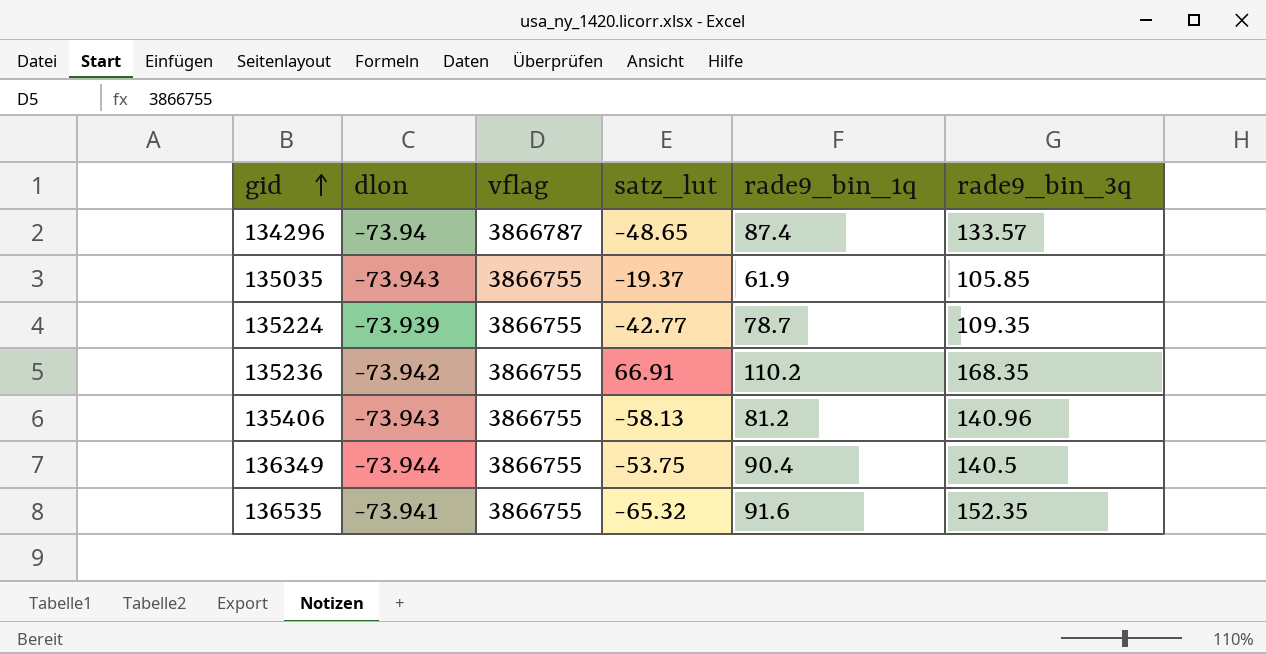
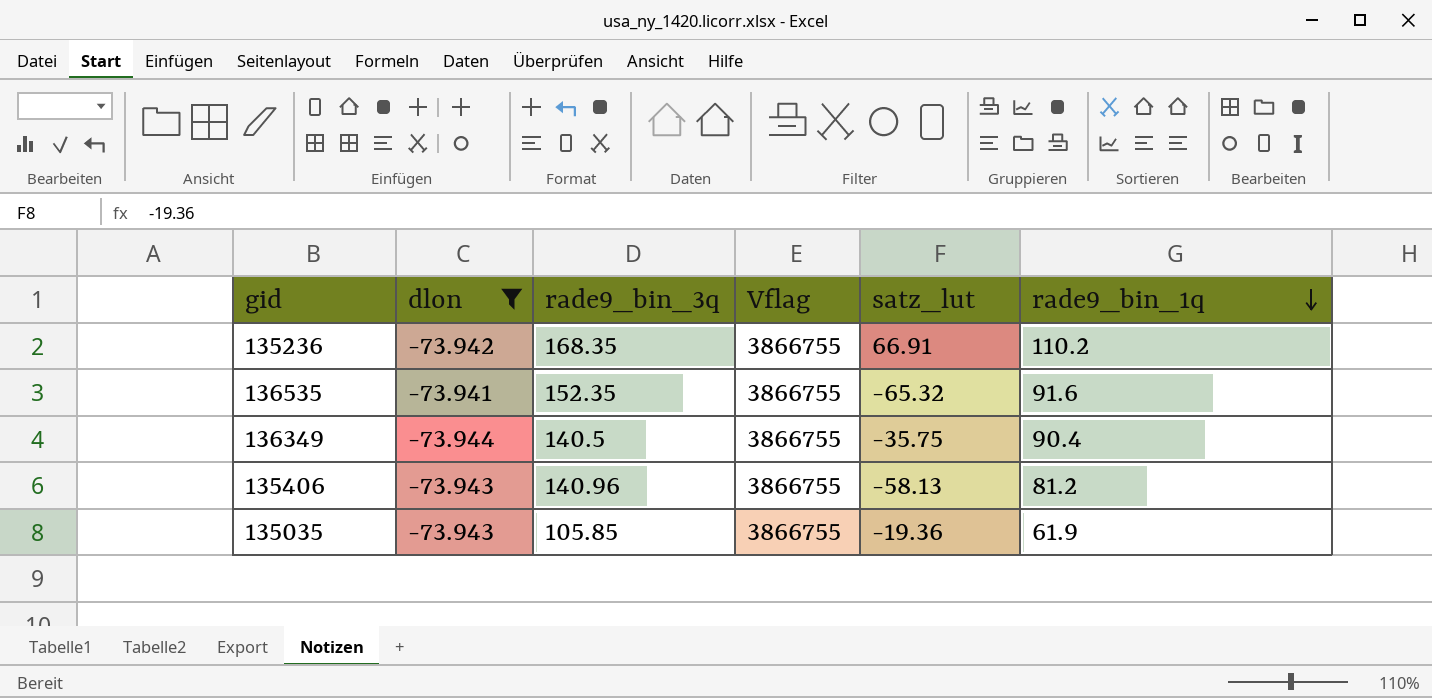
filter: none -> dlon <= -73.941
row order: gid ascending -> rade9_bin_1q descending
column rade9_bin_3q | position: 6 -> 3
column name: vflag -> Vflag
136349 | satz_lut: -53.75 -> -35.75
135035 | satz_lut: -19.37 -> -19.36

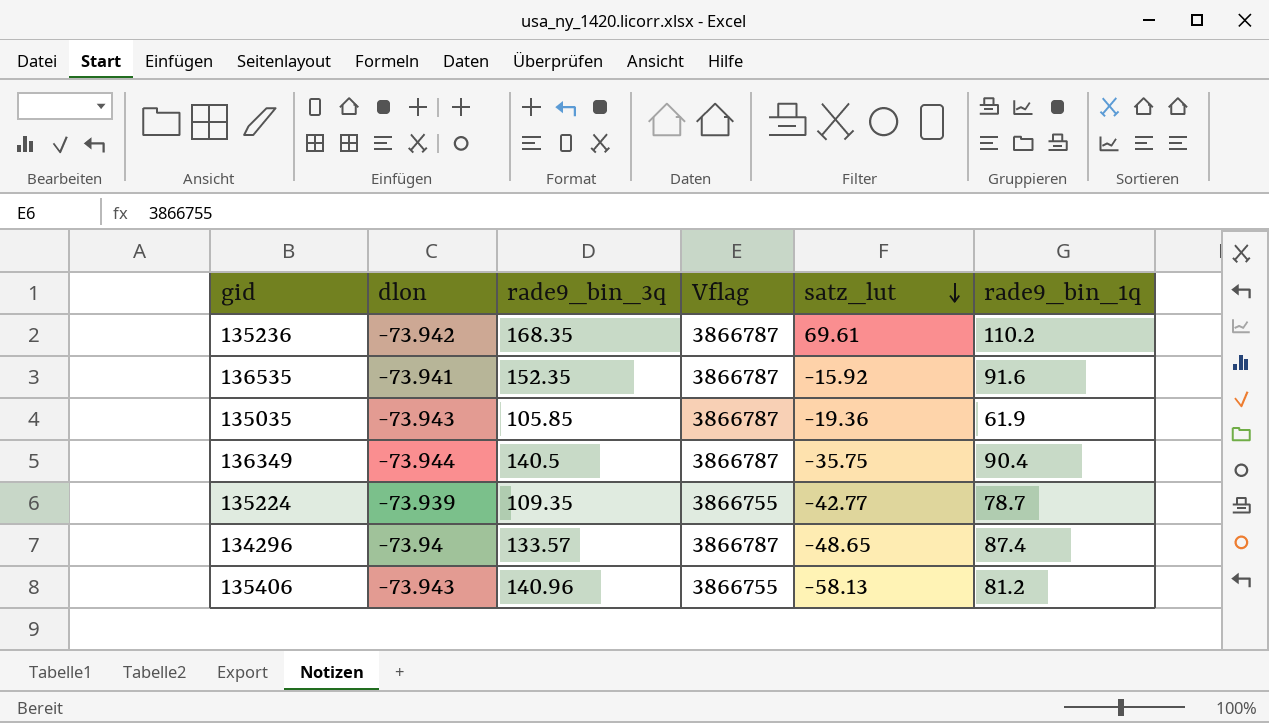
filter: dlon <= -73.941 -> none
row order: rade9_bin_1q descending -> satz_lut descending
135236 | Vflag: 3866755 -> 3866787
135236 | satz_lut: 66.91 -> 69.61
136535 | Vflag: 3866755 -> 3866787
136535 | satz_lut: -65.32 -> -15.92
135035 | Vflag: 3866755 -> 3866787
136349 | Vflag: 3866755 -> 3866787

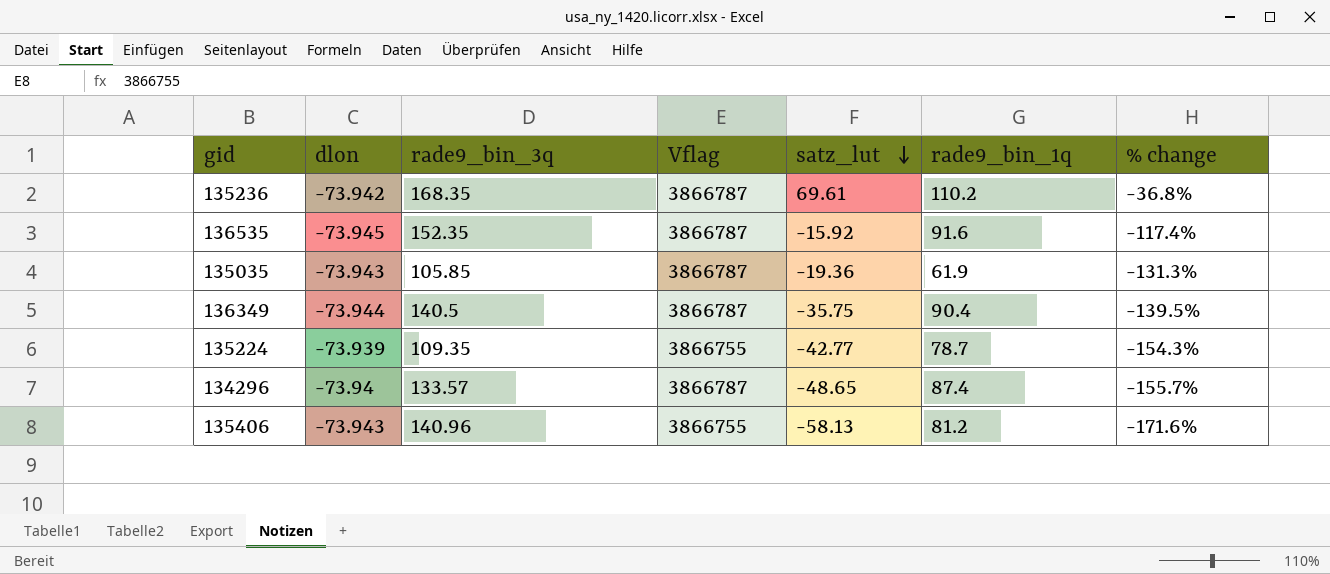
column % change | formula: none -> ([satz_lut] - [rade9_bin_1q]) / [rade9_bin_1q]
136535 | dlon: -73.941 -> -73.945

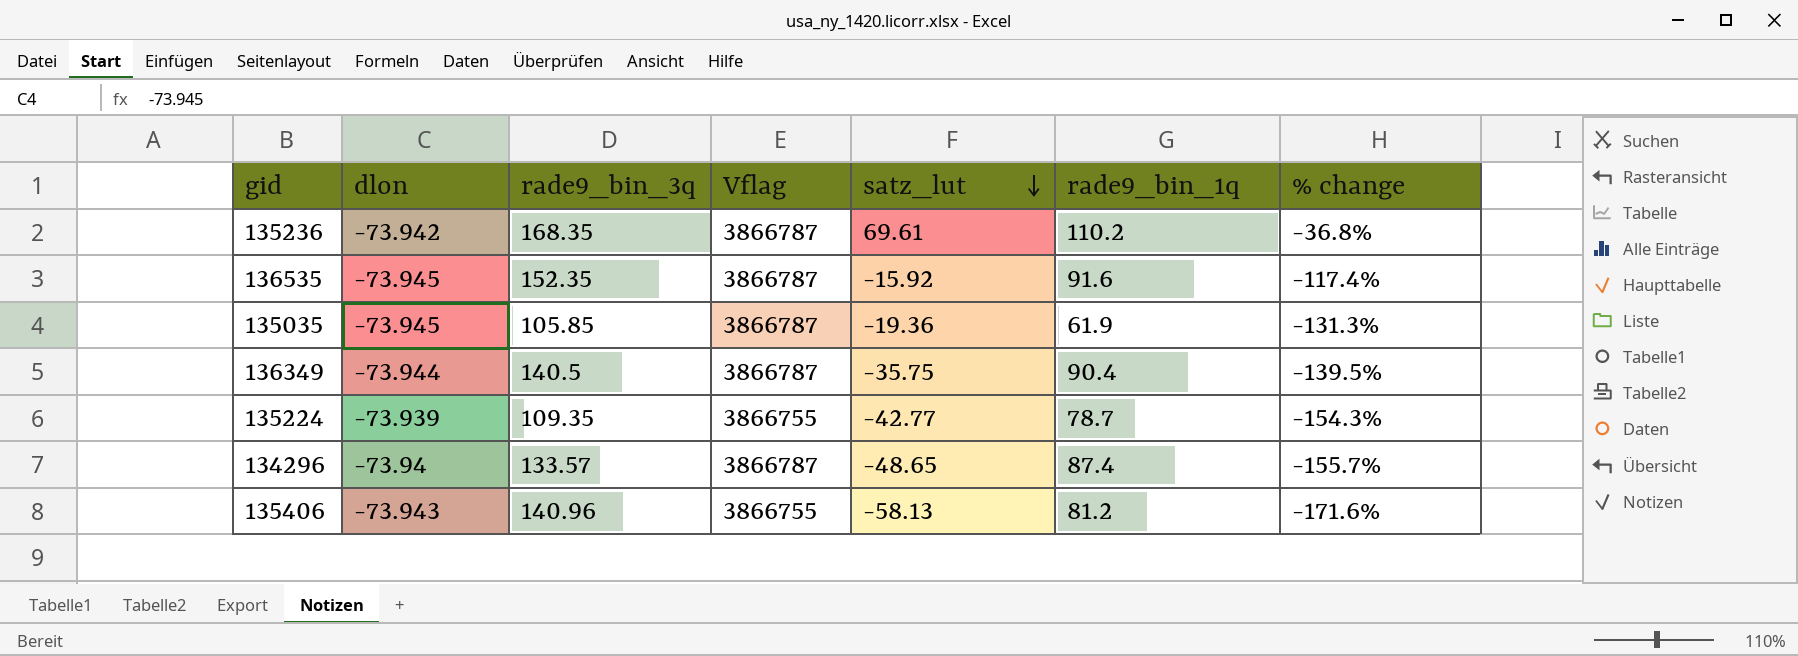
135035 | dlon: -73.943 -> -73.945

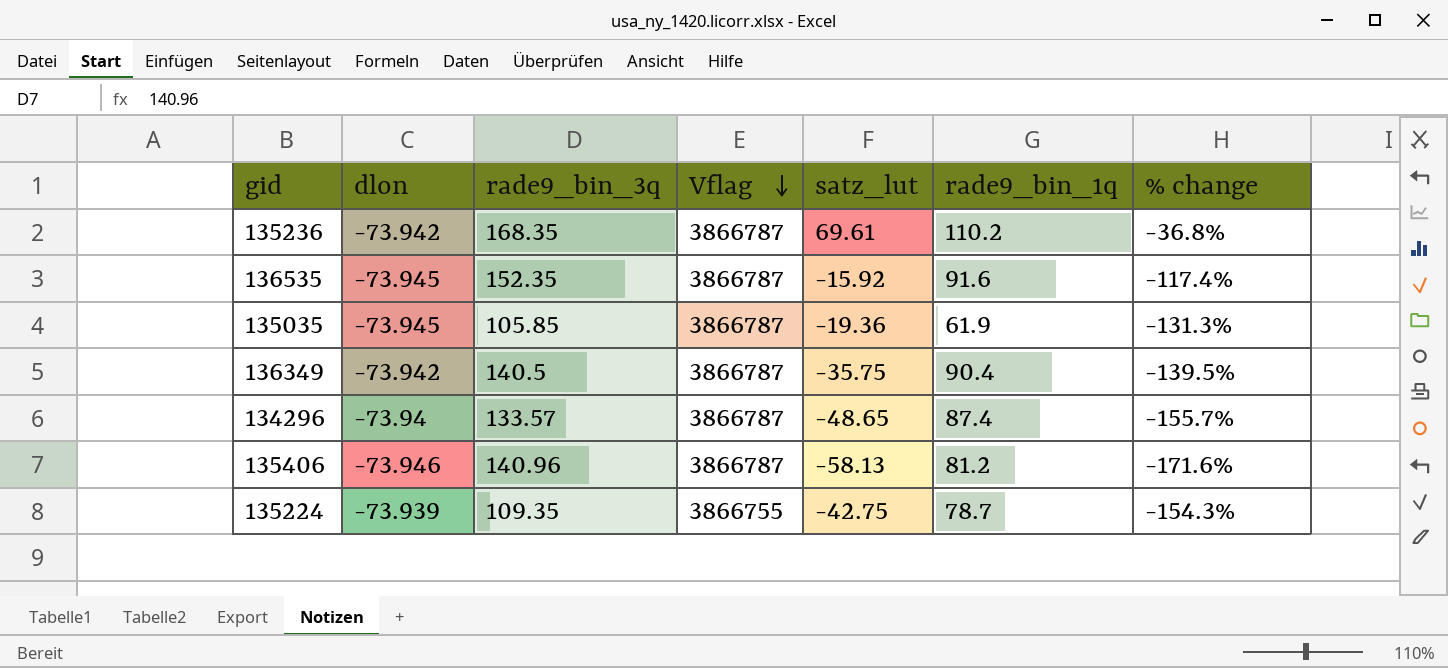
row order: satz_lut descending -> Vflag descending
136349 | dlon: -73.944 -> -73.942
135406 | dlon: -73.943 -> -73.946
135406 | Vflag: 3866755 -> 3866787
135224 | satz_lut: -42.77 -> -42.75

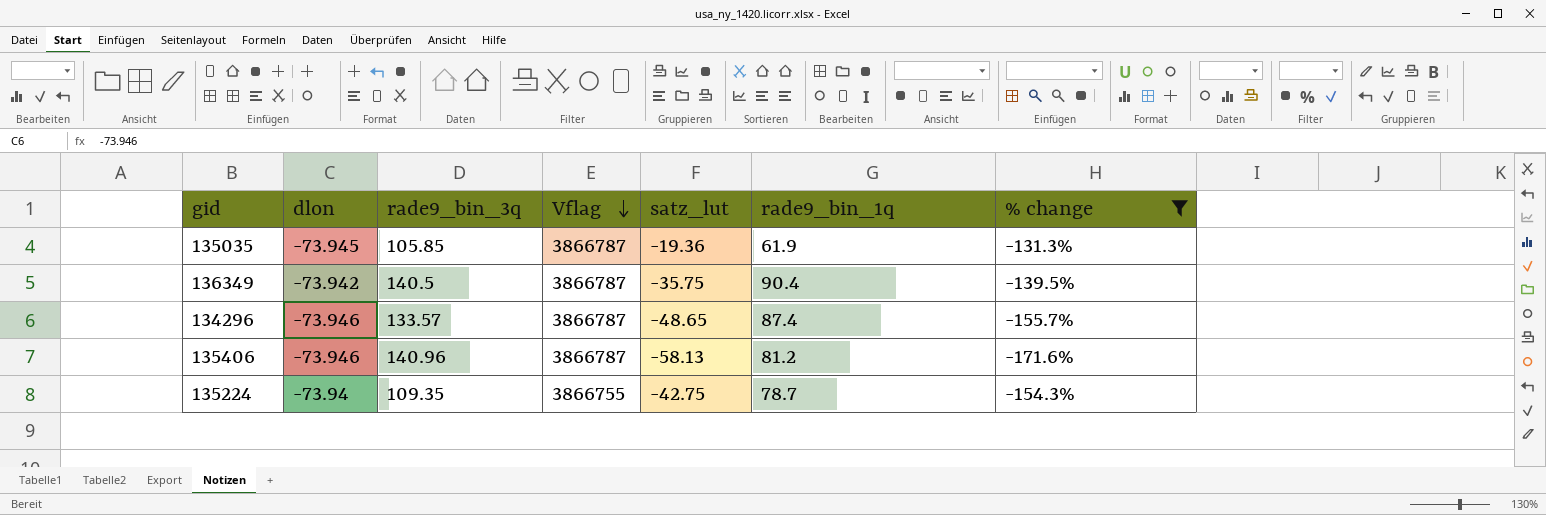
filter: none -> % change <= -131.3%
134296 | dlon: -73.94 -> -73.946
135224 | dlon: -73.939 -> -73.94

